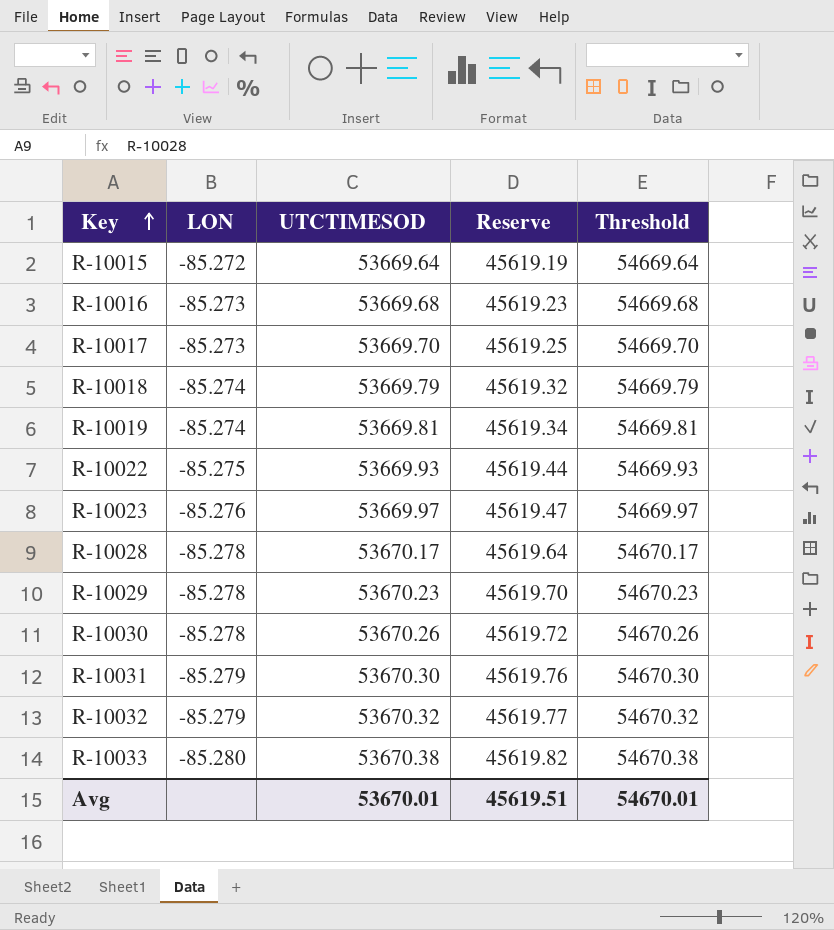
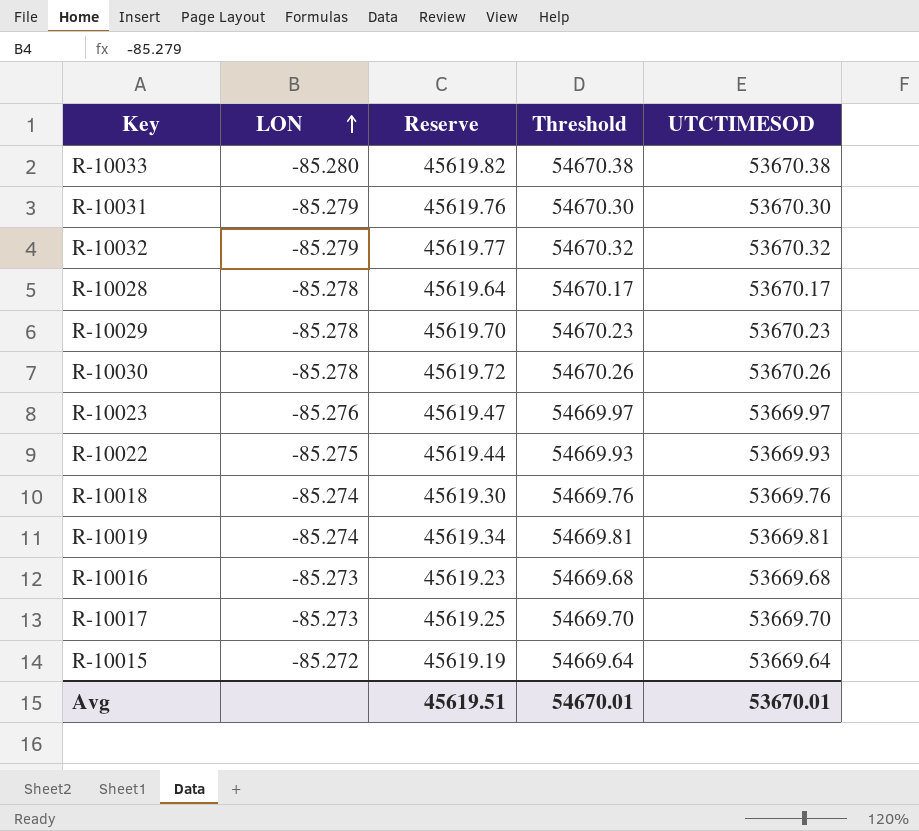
row order: Key ascending -> LON ascending
column UTCTIMESOD | position: 3 -> 5
R-10018 | Reserve: 45619.32 -> 45619.30
R-10018 | Threshold: 54669.79 -> 54669.76
R-10018 | UTCTIMESOD: 53669.79 -> 53669.76

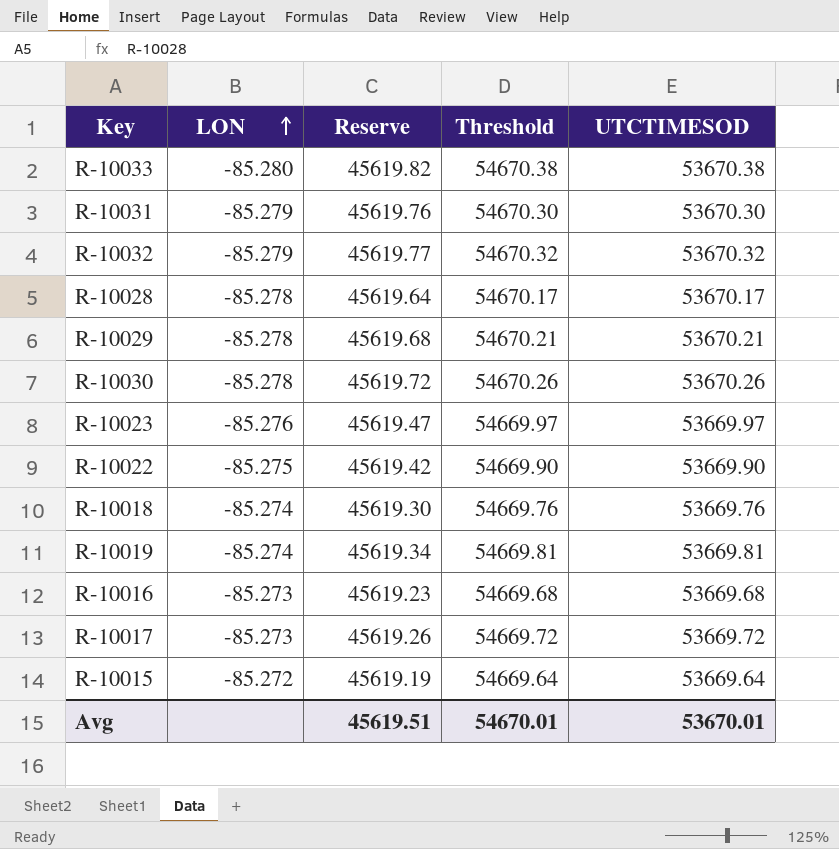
R-10029 | Reserve: 45619.70 -> 45619.68
R-10029 | Threshold: 54670.23 -> 54670.21
R-10029 | UTCTIMESOD: 53670.23 -> 53670.21
R-10022 | Reserve: 45619.44 -> 45619.42
R-10022 | Threshold: 54669.93 -> 54669.90
R-10022 | UTCTIMESOD: 53669.93 -> 53669.90
R-10017 | Reserve: 45619.25 -> 45619.26
R-10017 | Threshold: 54669.70 -> 54669.72
R-10017 | UTCTIMESOD: 53669.70 -> 53669.72

